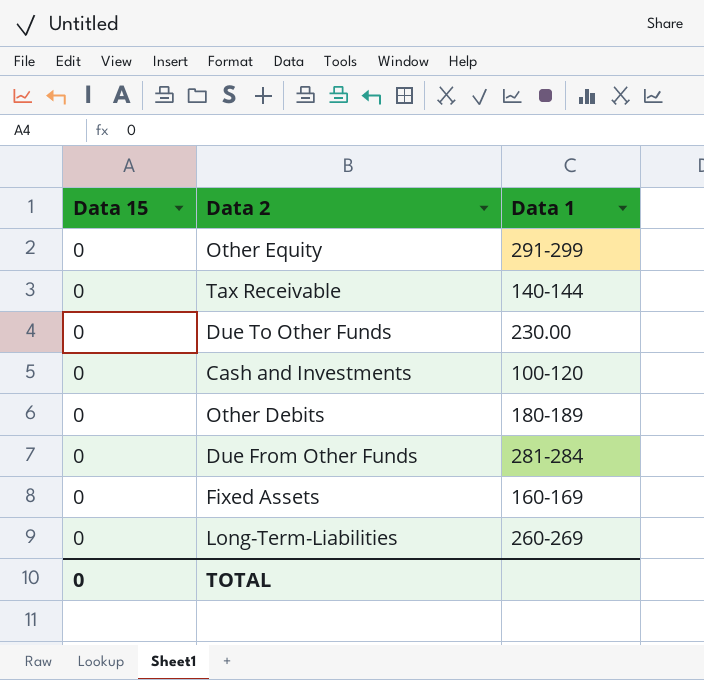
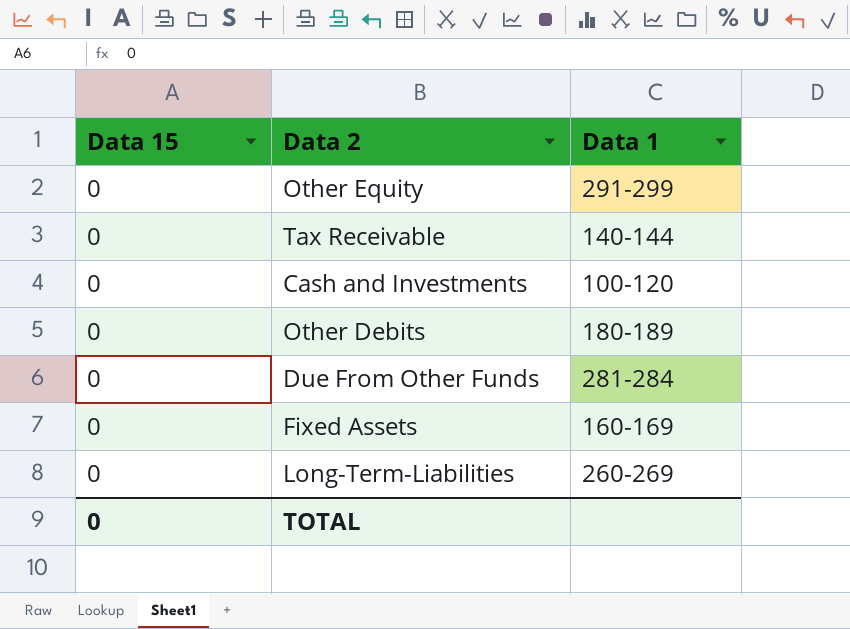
row Due To Other Funds: 0 | 230.00 -> none

